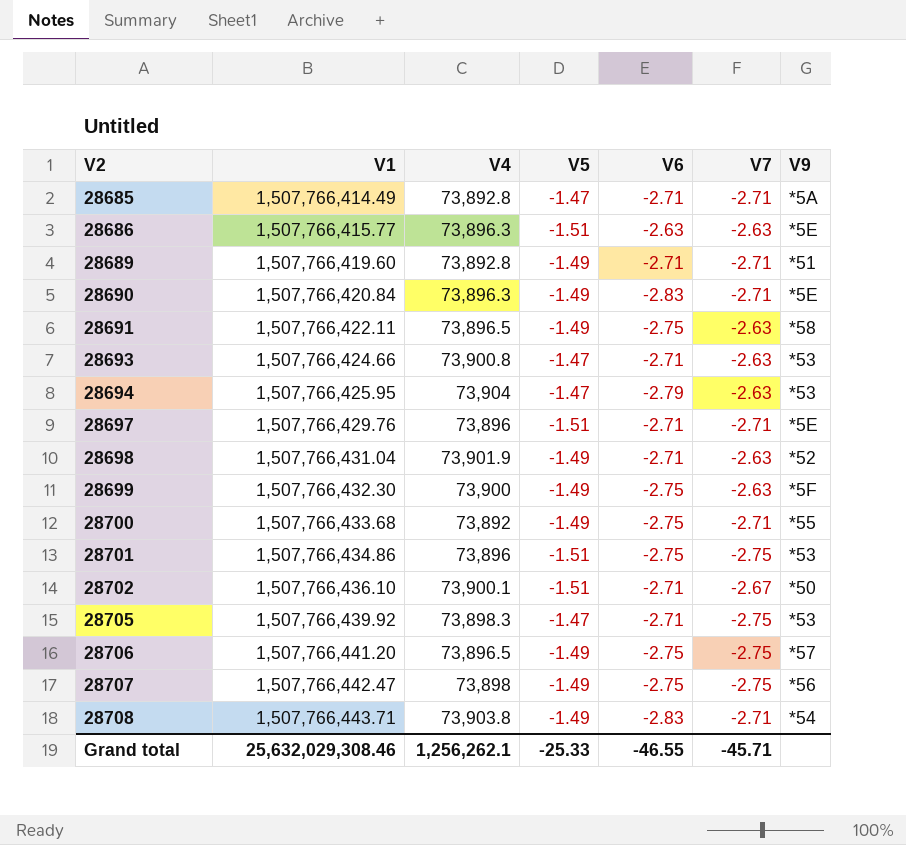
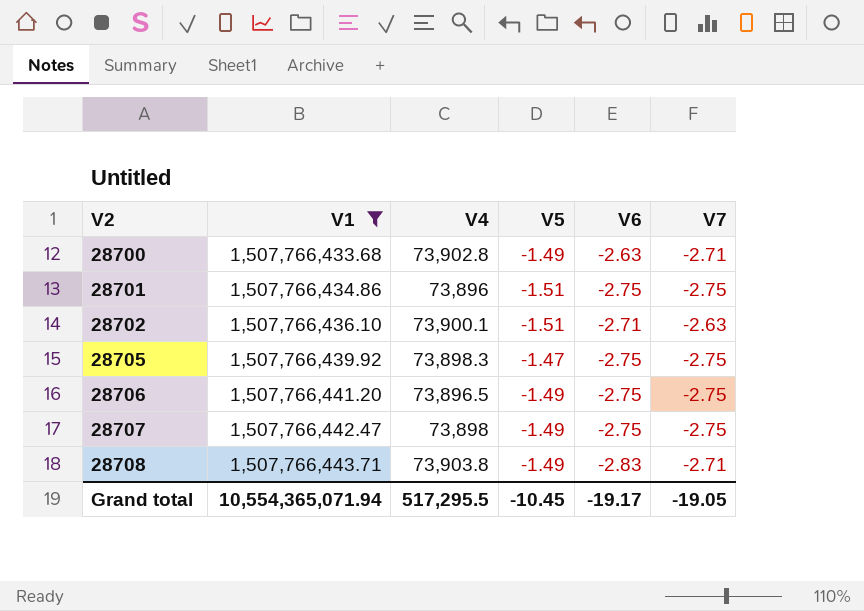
filter: none -> V1 >= 1,507,766,433.68
column V9 | position: 7 -> none
28700 | V4: 73,892 -> 73,902.8
28700 | V6: -2.75 -> -2.63
28702 | V7: -2.67 -> -2.63
28705 | V6: -2.71 -> -2.75
Grand total | V1: 25,632,029,308.46 -> 10,554,365,071.94
Grand total | V4: 1,256,262.1 -> 517,295.5
Grand total | V5: -25.33 -> -10.45
Grand total | V6: -46.55 -> -19.17
Grand total | V7: -45.71 -> -19.05

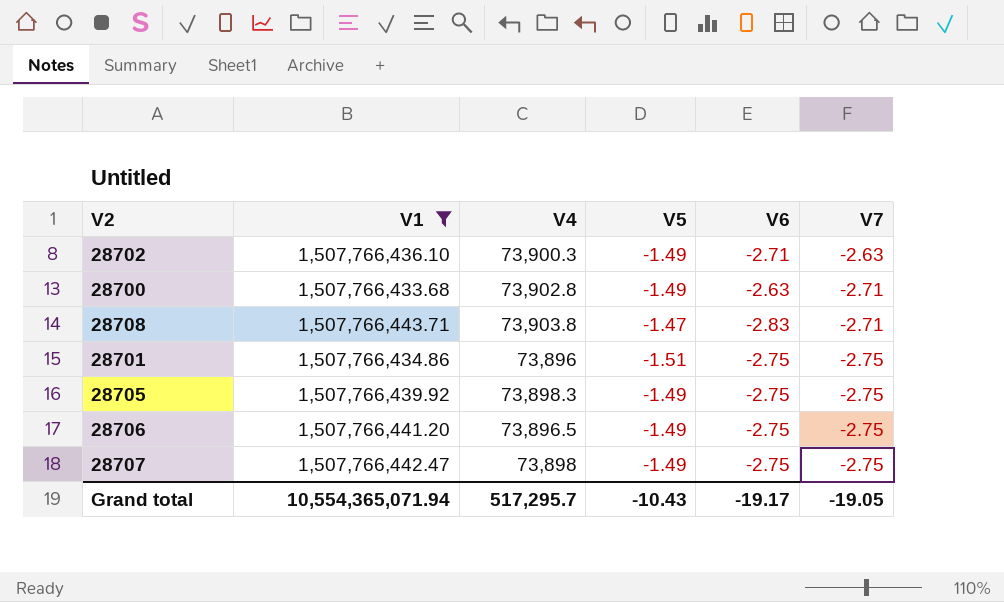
row order: V2 ascending -> V7 descending
28702 | V4: 73,900.1 -> 73,900.3
28702 | V5: -1.51 -> -1.49
28708 | V5: -1.49 -> -1.47
28705 | V5: -1.47 -> -1.49
Grand total | V4: 517,295.5 -> 517,295.7
Grand total | V5: -10.45 -> -10.43

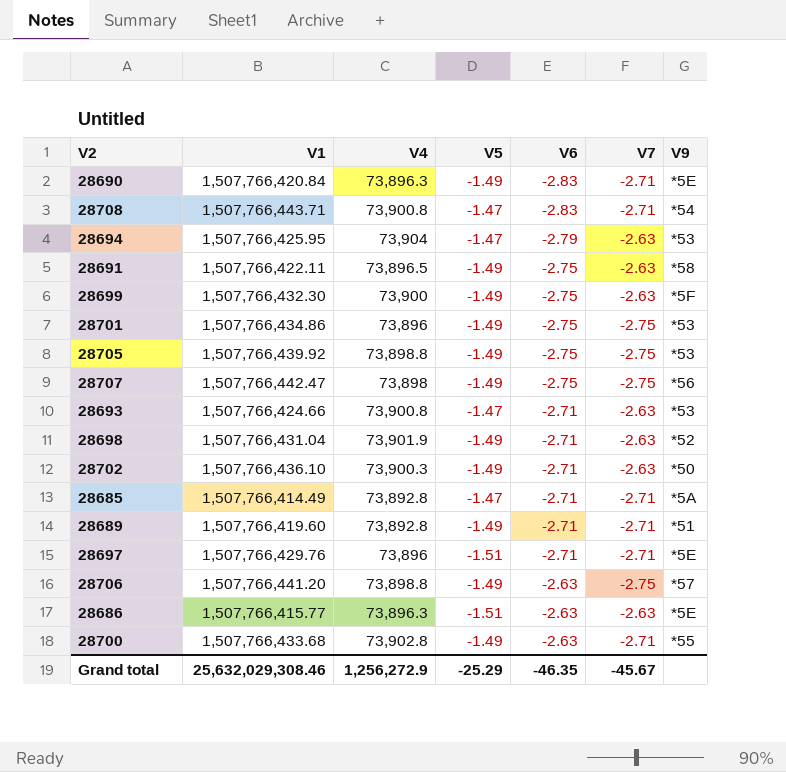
filter: V1 >= 1,507,766,433.68 -> none
row order: V7 descending -> V6 ascending
column V9 | position: none -> 7
28708 | V4: 73,903.8 -> 73,900.8
28701 | V5: -1.51 -> -1.49
28705 | V4: 73,898.3 -> 73,898.8
28706 | V4: 73,896.5 -> 73,898.8
28706 | V6: -2.75 -> -2.63
Grand total | V1: 10,554,365,071.94 -> 25,632,029,308.46
Grand total | V4: 517,295.7 -> 1,256,272.9
Grand total | V5: -10.43 -> -25.29
Grand total | V6: -19.17 -> -46.35
Grand total | V7: -19.05 -> -45.67

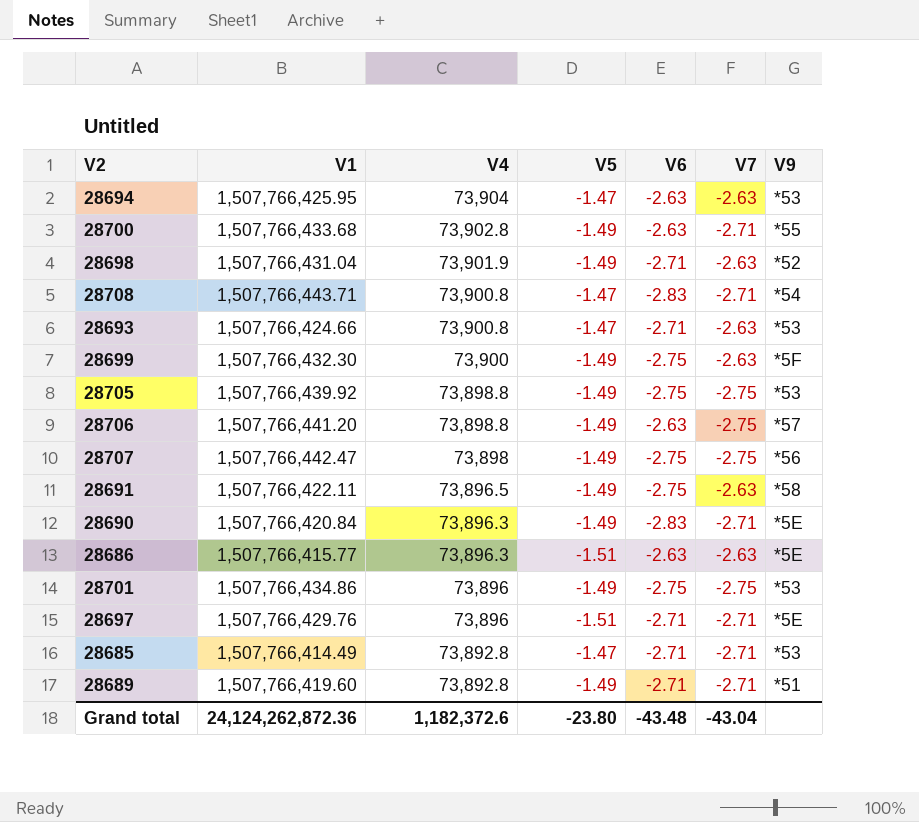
row order: V6 ascending -> V4 descending
row 28702: 1,507,766,436.10 | 73,900.3 | -1.49 | -2.71 | -2.63 | *50 -> none
28694 | V6: -2.79 -> -2.63
28685 | V9: *5A -> *53
Grand total | V1: 25,632,029,308.46 -> 24,124,262,872.36
Grand total | V4: 1,256,272.9 -> 1,182,372.6
Grand total | V5: -25.29 -> -23.80
Grand total | V6: -46.35 -> -43.48
Grand total | V7: -45.67 -> -43.04

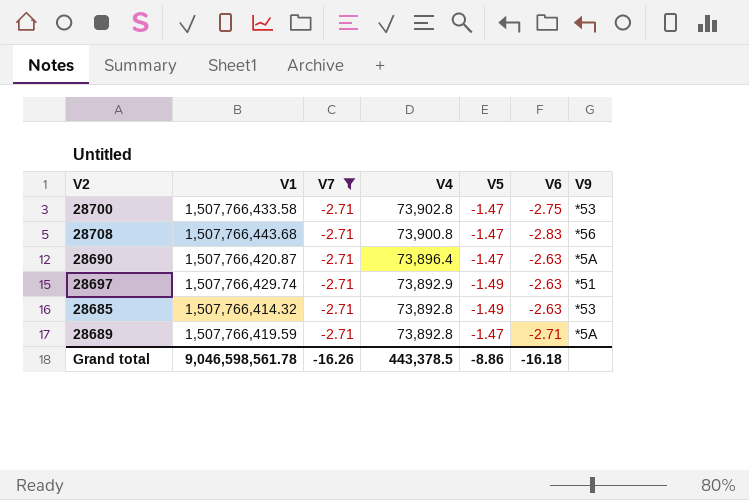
filter: none -> V7 = -2.71
column V7 | position: 6 -> 3
28700 | V1: 1,507,766,433.68 -> 1,507,766,433.58
28700 | V5: -1.49 -> -1.47
28700 | V6: -2.63 -> -2.75
28700 | V9: *55 -> *53
28708 | V1: 1,507,766,443.71 -> 1,507,766,443.68
28708 | V9: *54 -> *56
28690 | V1: 1,507,766,420.84 -> 1,507,766,420.87
28690 | V4: 73,896.3 -> 73,896.4
28690 | V5: -1.49 -> -1.47
28690 | V6: -2.83 -> -2.63
28690 | V9: *5E -> *5A
28697 | V1: 1,507,766,429.76 -> 1,507,766,429.74
28697 | V4: 73,896 -> 73,892.9
28697 | V5: -1.51 -> -1.49
28697 | V6: -2.71 -> -2.63
28697 | V9: *5E -> *51
28685 | V1: 1,507,766,414.49 -> 1,507,766,414.32
28685 | V5: -1.47 -> -1.49
28685 | V6: -2.71 -> -2.63
28689 | V1: 1,507,766,419.60 -> 1,507,766,419.59
28689 | V5: -1.49 -> -1.47
28689 | V9: *51 -> *5A
Grand total | V1: 24,124,262,872.36 -> 9,046,598,561.78
Grand total | V7: -43.04 -> -16.26
Grand total | V4: 1,182,372.6 -> 443,378.5
Grand total | V5: -23.80 -> -8.86
Grand total | V6: -43.48 -> -16.18

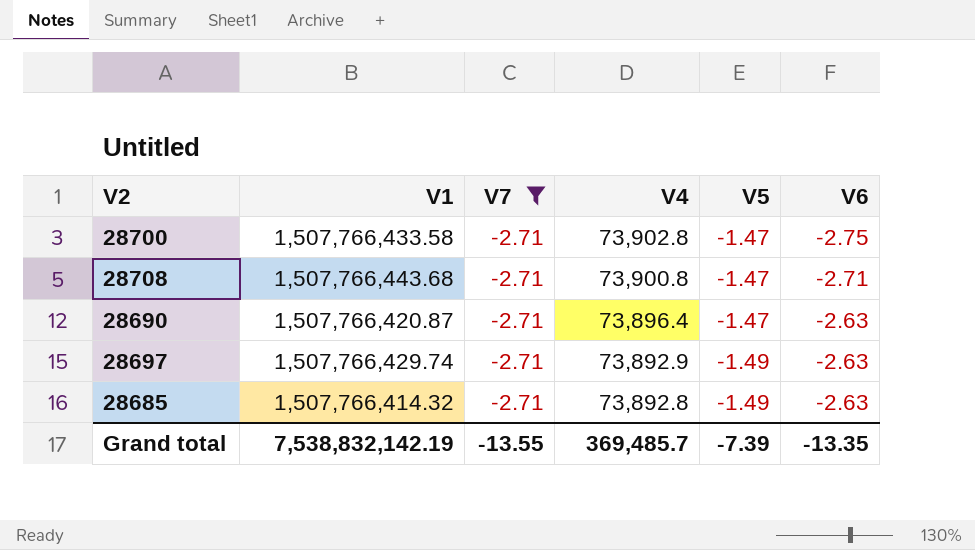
column V9 | position: 7 -> none
row 28689: 1,507,766,419.59 | -2.71 | 73,892.8 | -1.47 | -2.71 | *5A -> none
28708 | V6: -2.83 -> -2.71
Grand total | V1: 9,046,598,561.78 -> 7,538,832,142.19
Grand total | V7: -16.26 -> -13.55
Grand total | V4: 443,378.5 -> 369,485.7
Grand total | V5: -8.86 -> -7.39
Grand total | V6: -16.18 -> -13.35

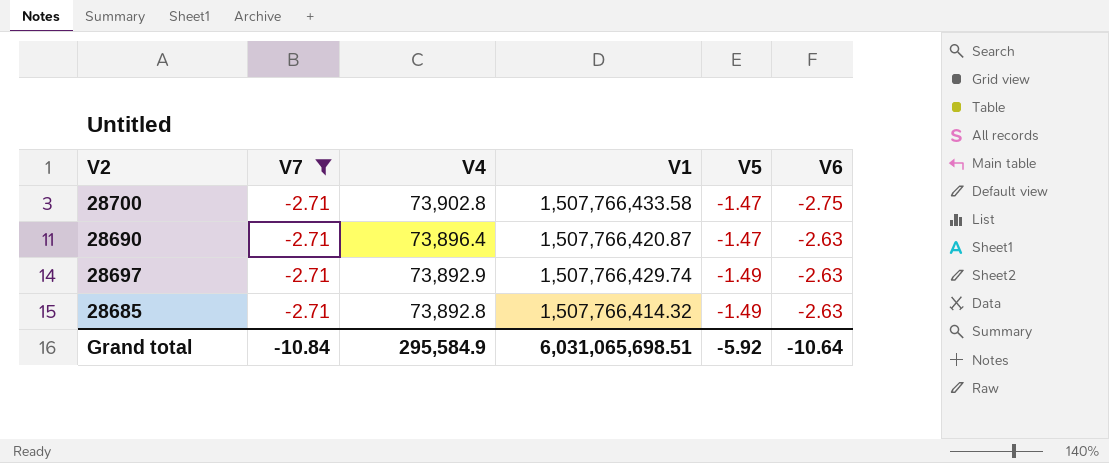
column V1 | position: 2 -> 4
row 28708: 1,507,766,443.68 | -2.71 | 73,900.8 | -1.47 | -2.71 -> none
Grand total | V7: -13.55 -> -10.84
Grand total | V4: 369,485.7 -> 295,584.9
Grand total | V1: 7,538,832,142.19 -> 6,031,065,698.51
Grand total | V5: -7.39 -> -5.92
Grand total | V6: -13.35 -> -10.64

